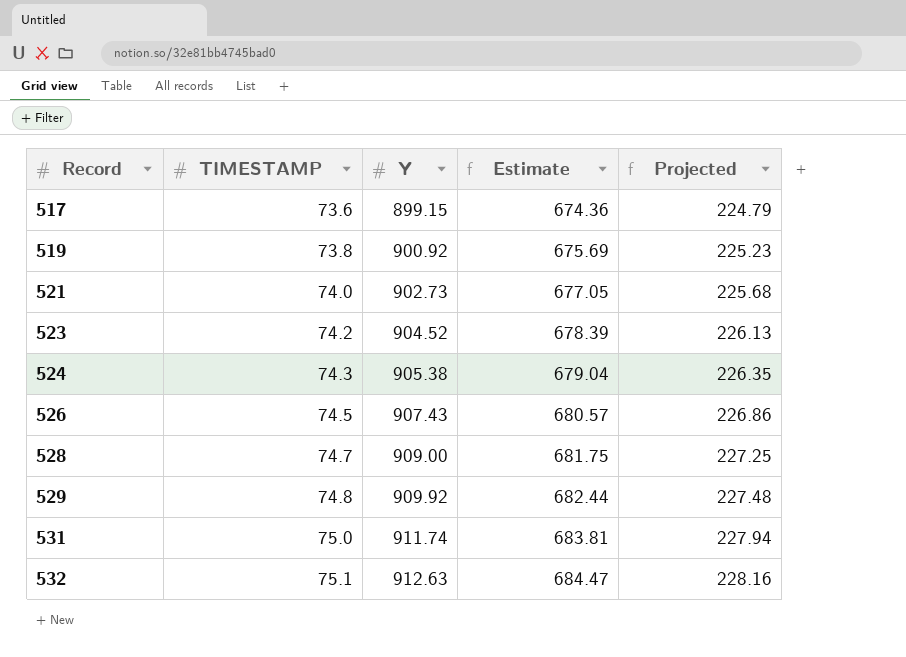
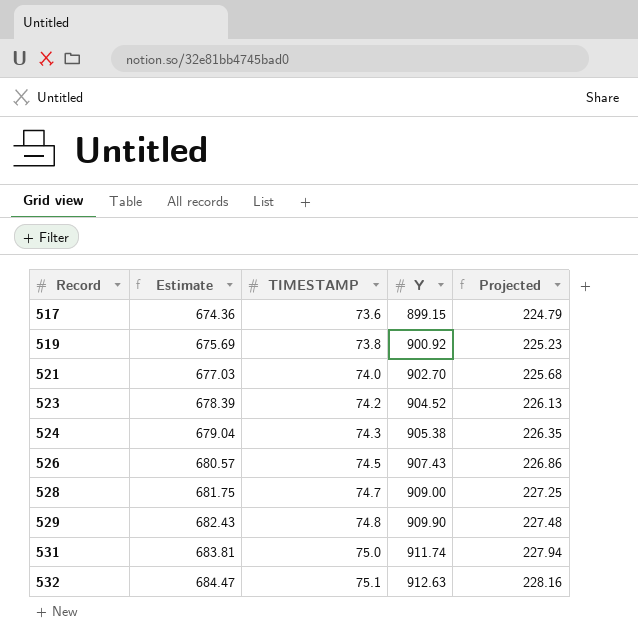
column Estimate | position: 4 -> 2
521 | Estimate: 677.05 -> 677.03
521 | Y: 902.73 -> 902.70
529 | Estimate: 682.44 -> 682.43
529 | Y: 909.92 -> 909.90

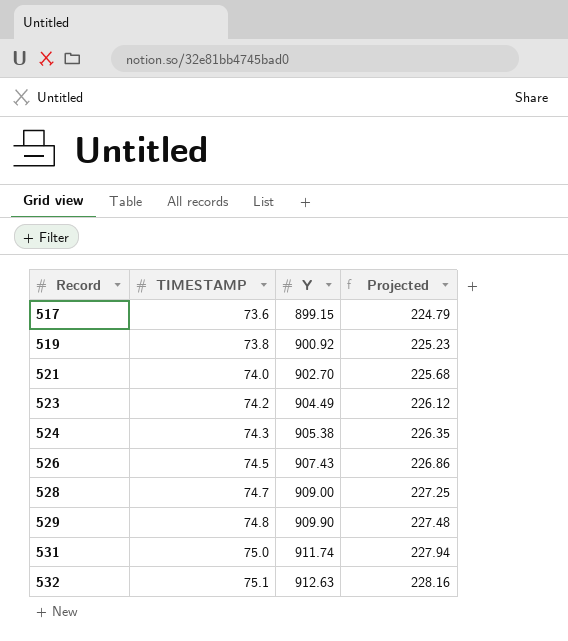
column Estimate | formula: [Y] * 0.75 -> none
523 | Y: 904.52 -> 904.49
523 | Projected: 226.13 -> 226.12

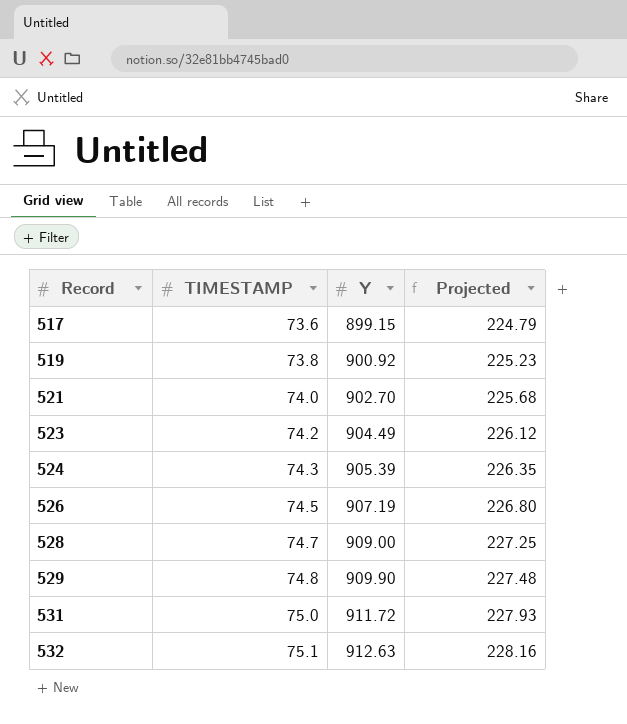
524 | Y: 905.38 -> 905.39
526 | Y: 907.43 -> 907.19
526 | Projected: 226.86 -> 226.80
531 | Y: 911.74 -> 911.72
531 | Projected: 227.94 -> 227.93

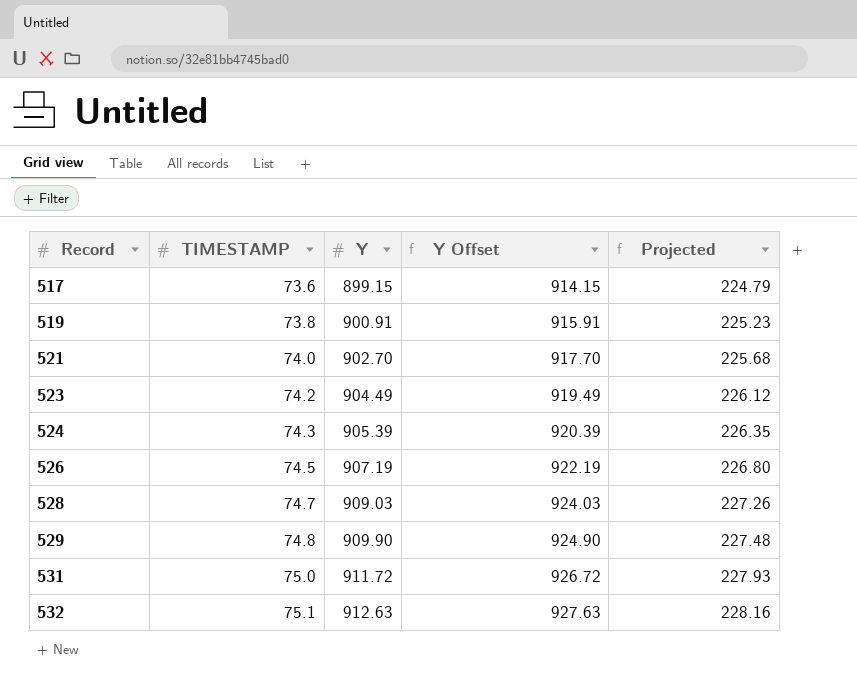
column Y Offset | formula: none -> [Y] + 15
519 | Y: 900.92 -> 900.91
528 | Y: 909.00 -> 909.03
528 | Projected: 227.25 -> 227.26

